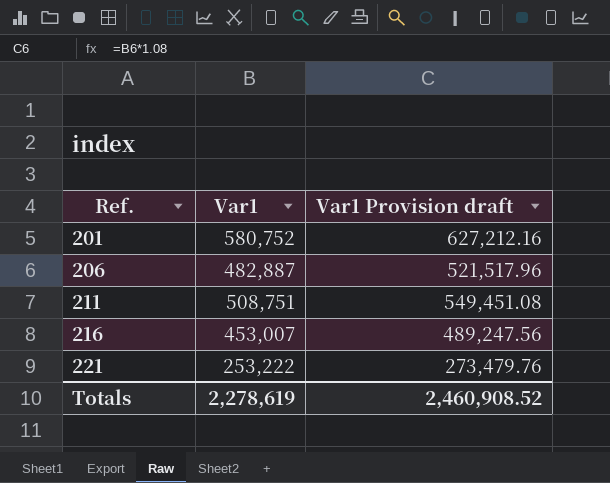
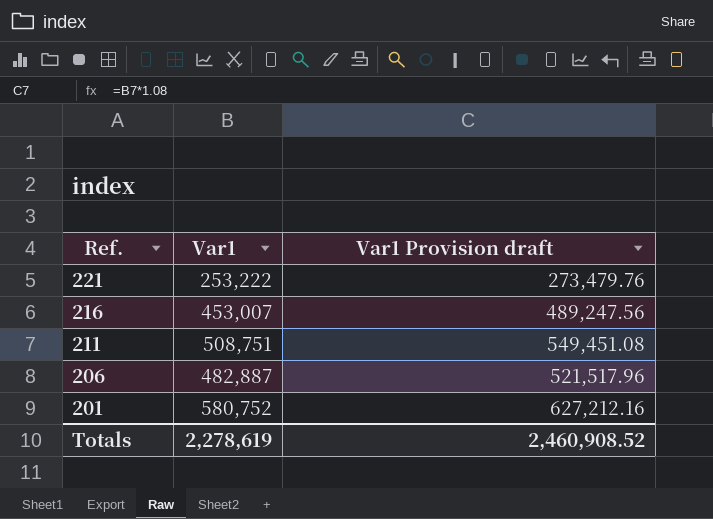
row order: Ref. ascending -> Ref. descending

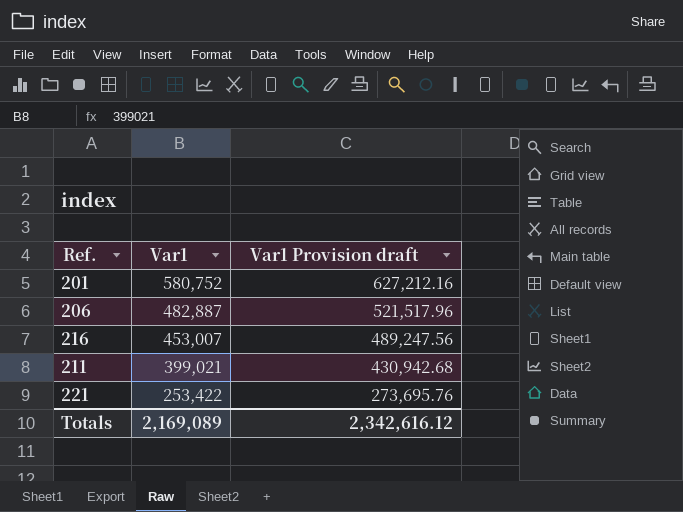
row order: Ref. descending -> Var1 descending
211 | Var1: 508,751 -> 399,021
211 | Var1 Provision draft: 549,451.08 -> 430,942.68
221 | Var1: 253,222 -> 253,422
221 | Var1 Provision draft: 273,479.76 -> 273,695.76
Totals | Var1: 2,278,619 -> 2,169,089
Totals | Var1 Provision draft: 2,460,908.52 -> 2,342,616.12

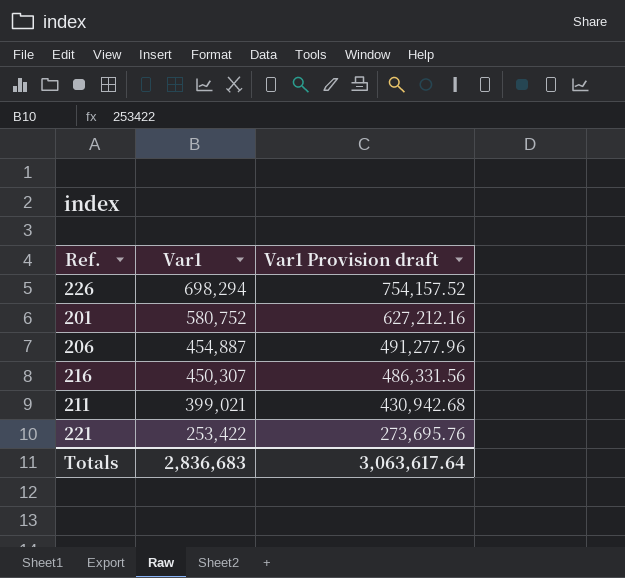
row 226: none -> 698,294 | 754,157.52
206 | Var1: 482,887 -> 454,887
206 | Var1 Provision draft: 521,517.96 -> 491,277.96
216 | Var1: 453,007 -> 450,307
216 | Var1 Provision draft: 489,247.56 -> 486,331.56
Totals | Var1: 2,169,089 -> 2,836,683
Totals | Var1 Provision draft: 2,342,616.12 -> 3,063,617.64

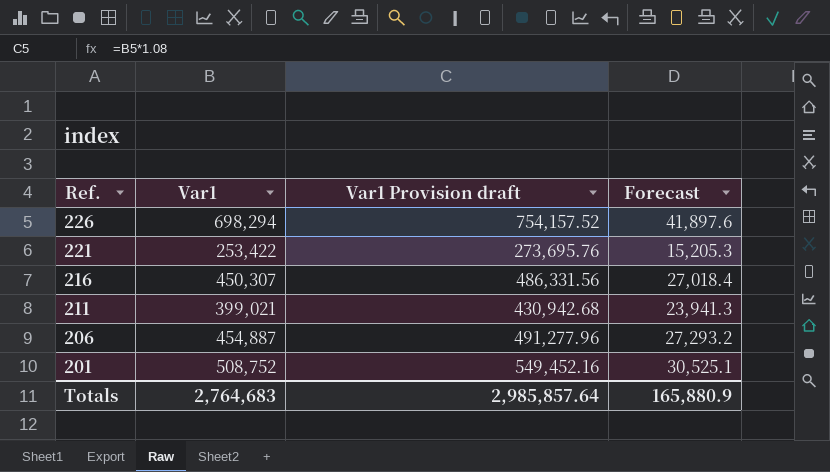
row order: Var1 descending -> Ref. descending
column Forecast | formula: none -> [Var1] * 0.06
201 | Var1: 580,752 -> 508,752
201 | Var1 Provision draft: 627,212.16 -> 549,452.16
Totals | Var1: 2,836,683 -> 2,764,683
Totals | Var1 Provision draft: 3,063,617.64 -> 2,985,857.64

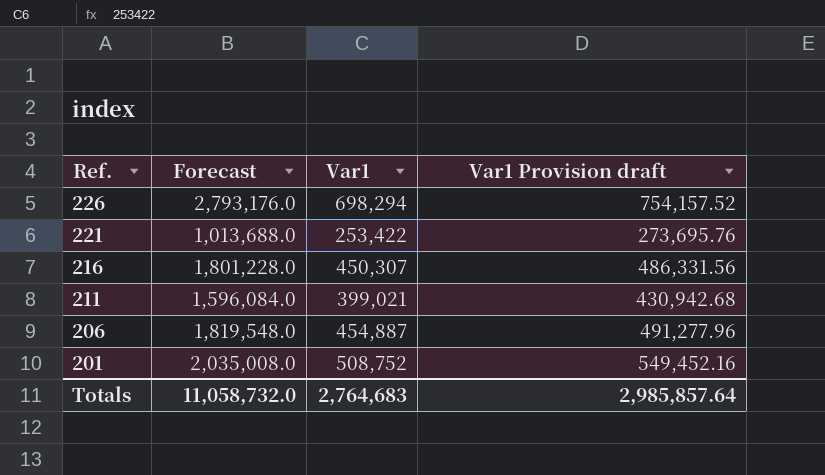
column Forecast | formula: [Var1] * 0.06 -> [Var1] * 4
column Forecast | position: 4 -> 2
Totals | Forecast: 165,880.9 -> 11,058,732.0

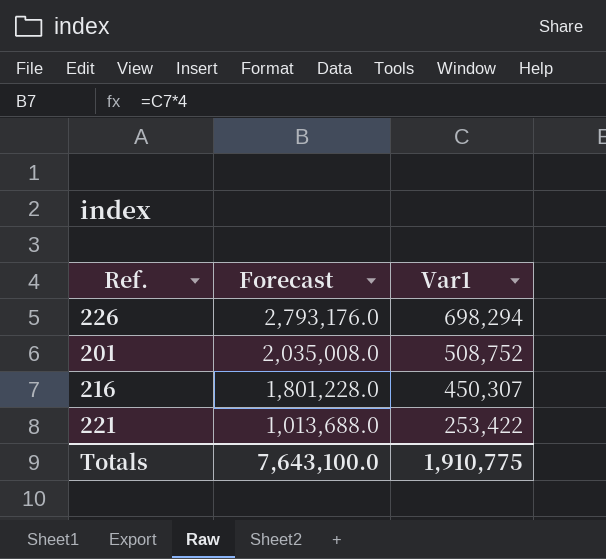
row order: Ref. descending -> Forecast descending
column Var1 Provision draft | formula: [Var1] * 1.08 -> none
row 211: 1,596,084.0 | 399,021 | 430,942.68 -> none
row 206: 1,819,548.0 | 454,887 | 491,277.96 -> none
Totals | Forecast: 11,058,732.0 -> 7,643,100.0
Totals | Var1: 2,764,683 -> 1,910,775

